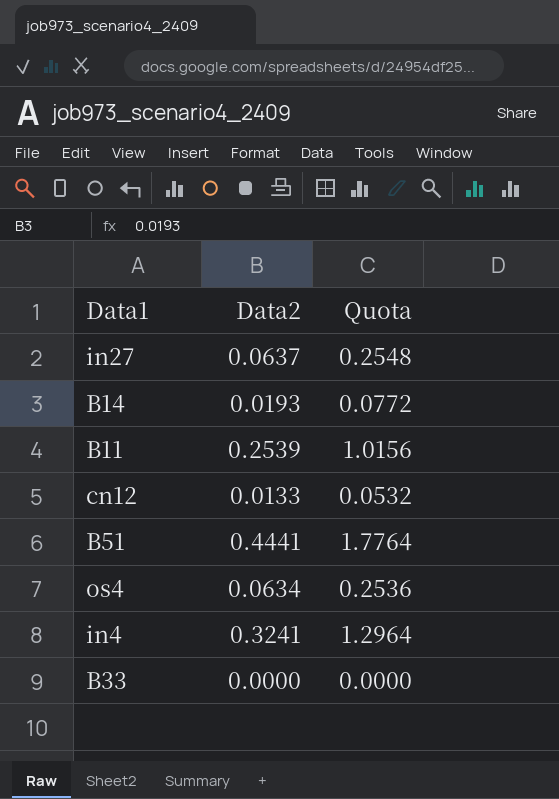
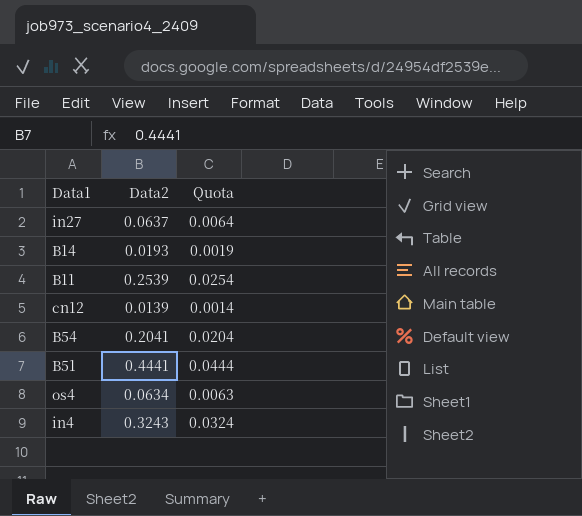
column Quota | formula: [Data2] * 4 -> [Data2] * 0.1
row B33: 0.0000 | 0.0000 -> none
cn12 | Data2: 0.0133 -> 0.0139
row B54: none -> 0.2041 | 0.0204
in4 | Data2: 0.3241 -> 0.3243

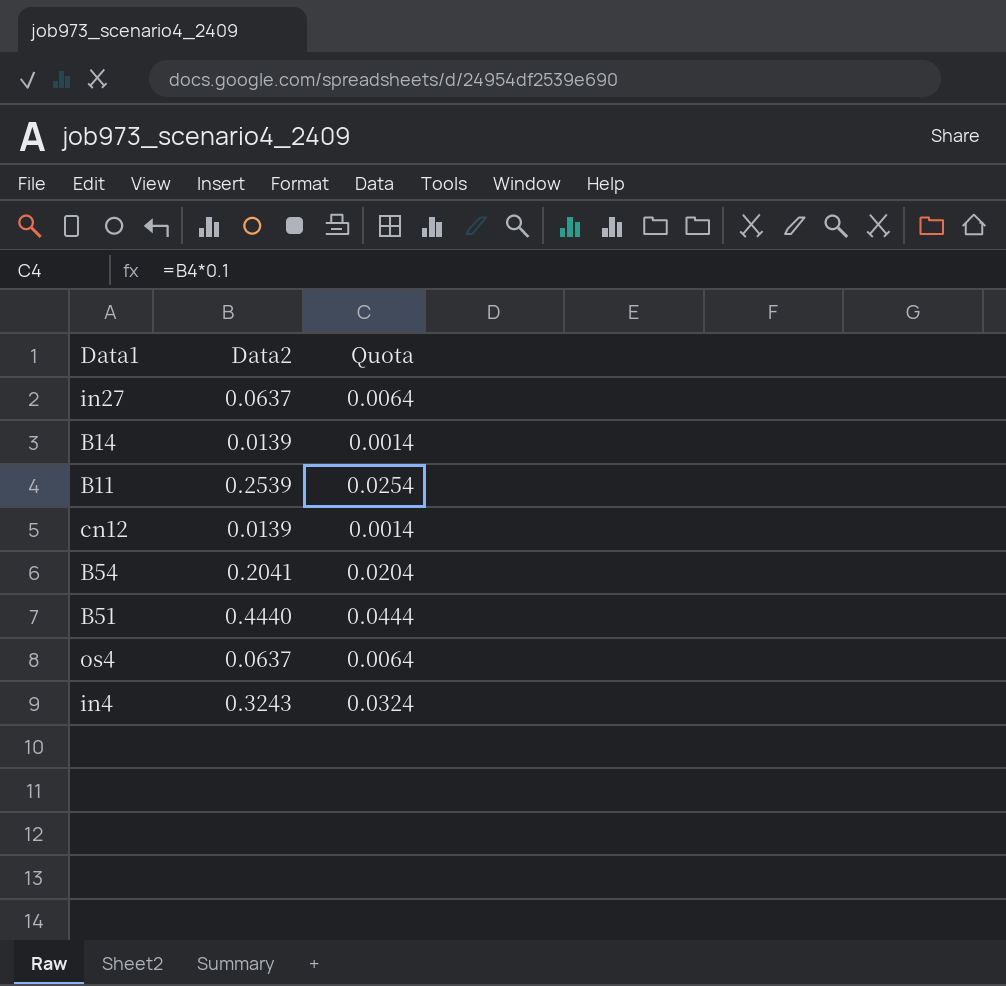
B14 | Data2: 0.0193 -> 0.0139
B14 | Quota: 0.0019 -> 0.0014
B51 | Data2: 0.4441 -> 0.4440
os4 | Data2: 0.0634 -> 0.0637
os4 | Quota: 0.0063 -> 0.0064

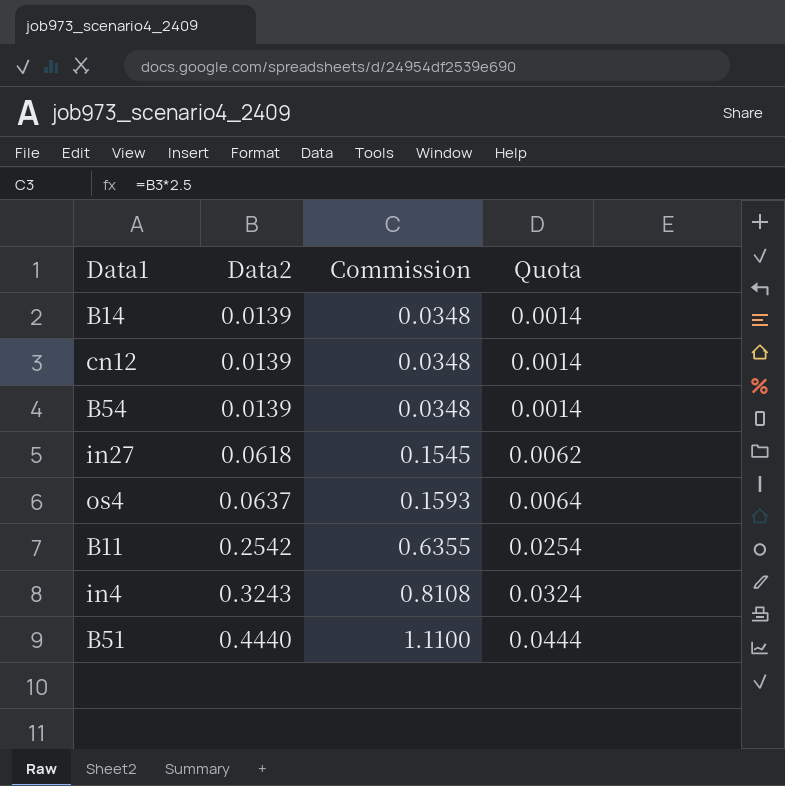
row order: none -> Data2 ascending
column Commission | formula: none -> [Data2] * 2.5
B54 | Data2: 0.2041 -> 0.0139
B54 | Quota: 0.0204 -> 0.0014
in27 | Data2: 0.0637 -> 0.0618
in27 | Quota: 0.0064 -> 0.0062
B11 | Data2: 0.2539 -> 0.2542

